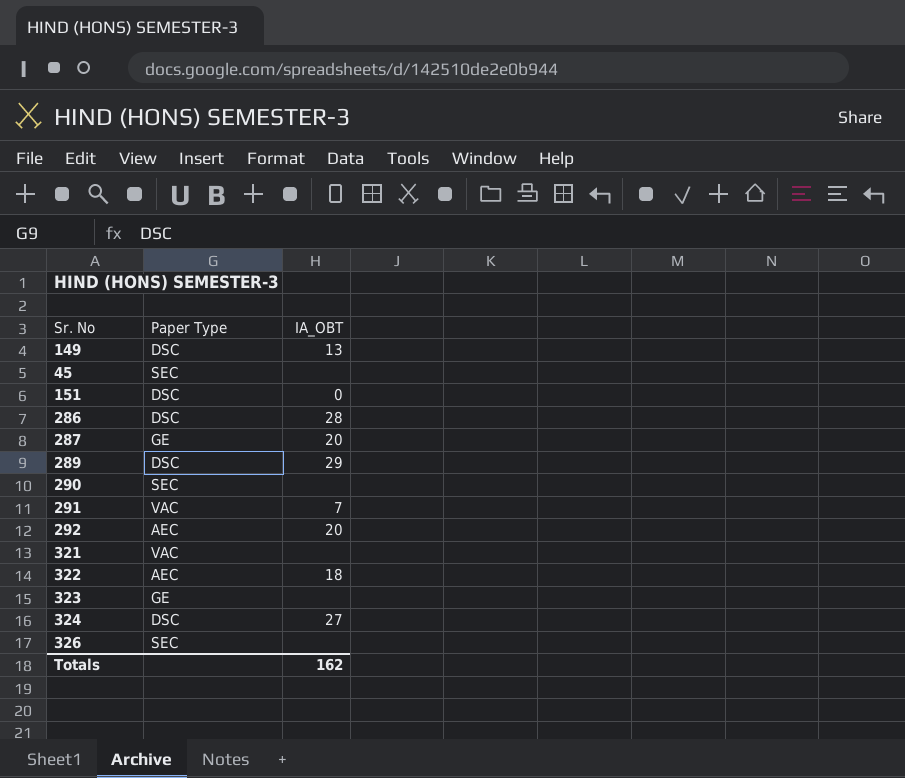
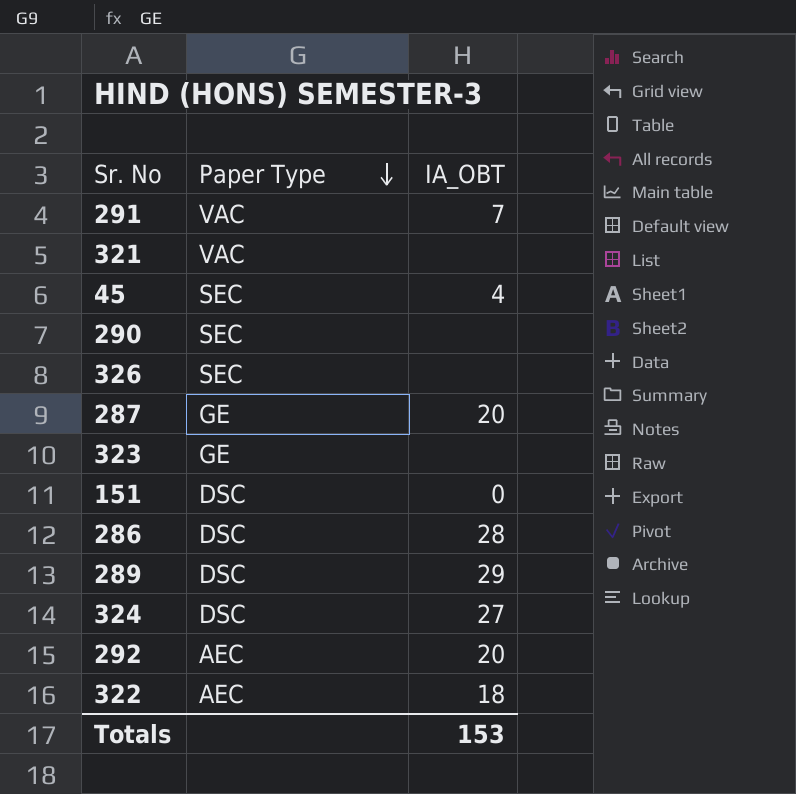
row order: none -> Paper Type descending
row 149: DSC | 13 -> none
45 | IA_OBT: none -> 4
Totals | IA_OBT: 162 -> 153

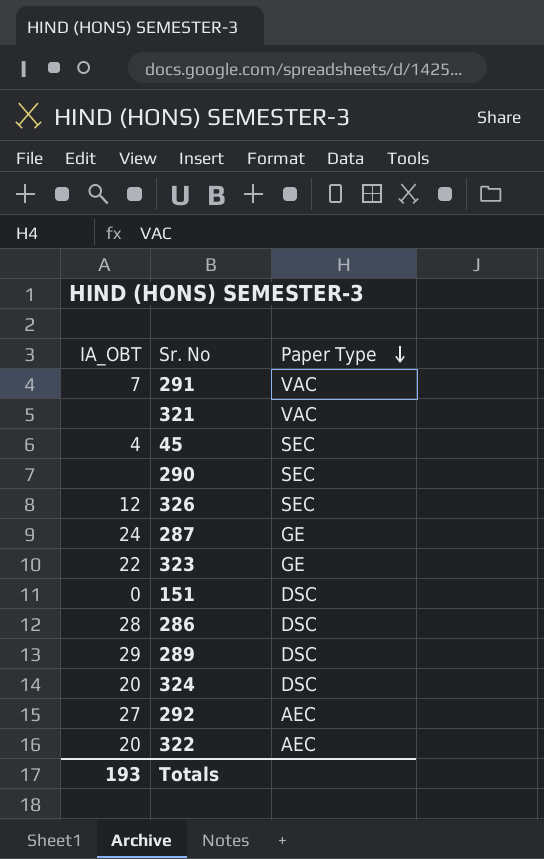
column IA_OBT | position: 3 -> 1
326 | IA_OBT: none -> 12
287 | IA_OBT: 20 -> 24
323 | IA_OBT: none -> 22
324 | IA_OBT: 27 -> 20
292 | IA_OBT: 20 -> 27
322 | IA_OBT: 18 -> 20
Totals | IA_OBT: 153 -> 193

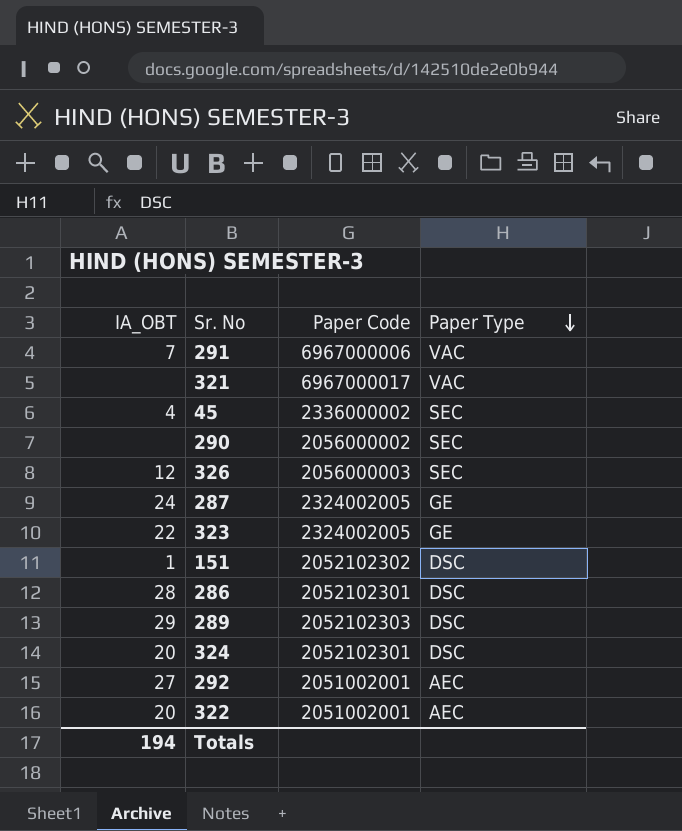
column Paper Code | position: none -> 3
151 | IA_OBT: 0 -> 1
Totals | IA_OBT: 193 -> 194

